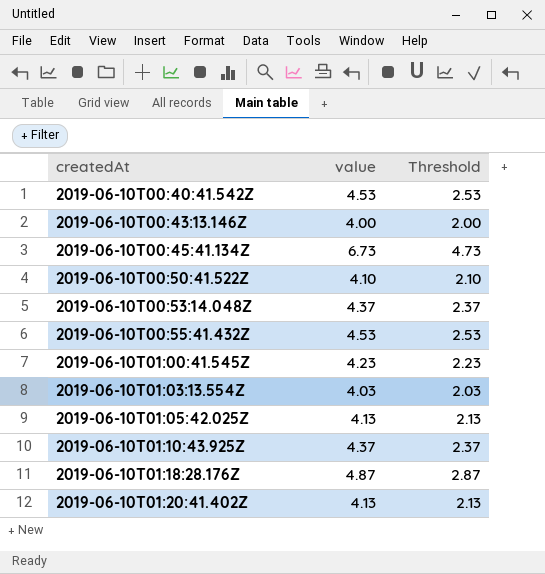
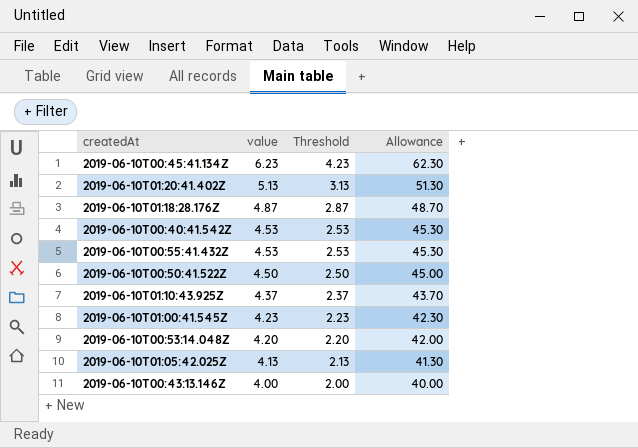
row order: createdAt ascending -> value descending
column Allowance | formula: none -> [value] * 10
row 2019-06-10T01:03:13.554Z: 4.03 | 2.03 -> none
2019-06-10T00:45:41.134Z | value: 6.73 -> 6.23
2019-06-10T00:45:41.134Z | Threshold: 4.73 -> 4.23
2019-06-10T01:20:41.402Z | value: 4.13 -> 5.13
2019-06-10T01:20:41.402Z | Threshold: 2.13 -> 3.13
2019-06-10T00:50:41.522Z | value: 4.10 -> 4.50
2019-06-10T00:50:41.522Z | Threshold: 2.10 -> 2.50
2019-06-10T00:53:14.048Z | value: 4.37 -> 4.20
2019-06-10T00:53:14.048Z | Threshold: 2.37 -> 2.20

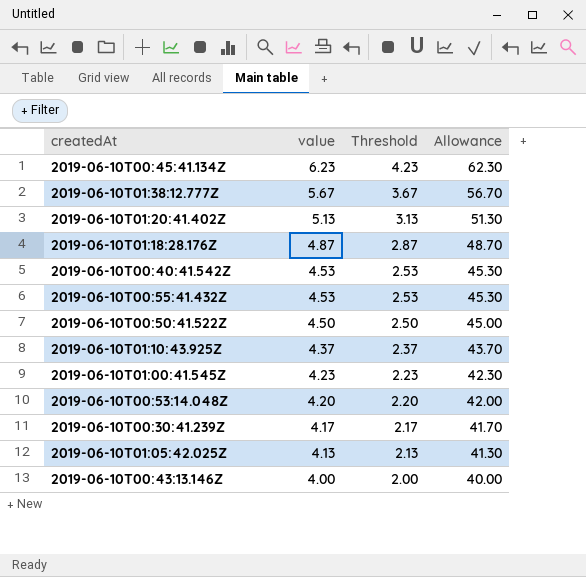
row 2019-06-10T01:38:12.777Z: none -> 5.67 | 3.67 | 56.70
row 2019-06-10T00:30:41.239Z: none -> 4.17 | 2.17 | 41.70

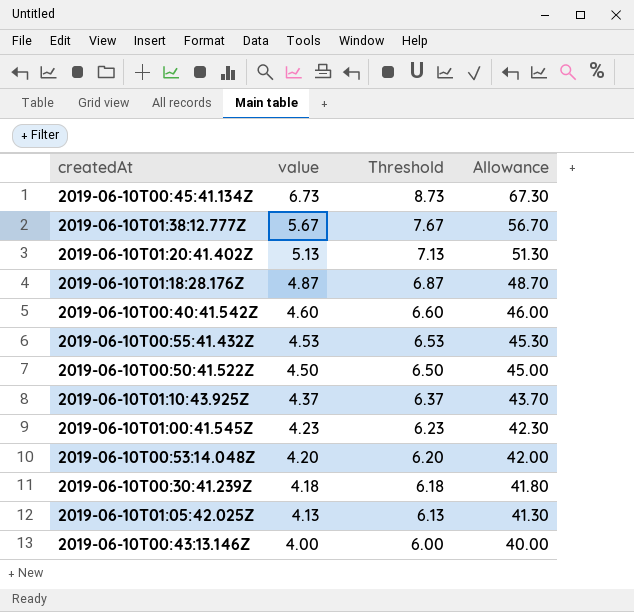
column Threshold | formula: [value] - 2 -> [value] + 2
2019-06-10T00:45:41.134Z | value: 6.23 -> 6.73
2019-06-10T00:45:41.134Z | Allowance: 62.30 -> 67.30
2019-06-10T00:40:41.542Z | value: 4.53 -> 4.60
2019-06-10T00:40:41.542Z | Allowance: 45.30 -> 46.00
2019-06-10T00:30:41.239Z | value: 4.17 -> 4.18
2019-06-10T00:30:41.239Z | Allowance: 41.70 -> 41.80

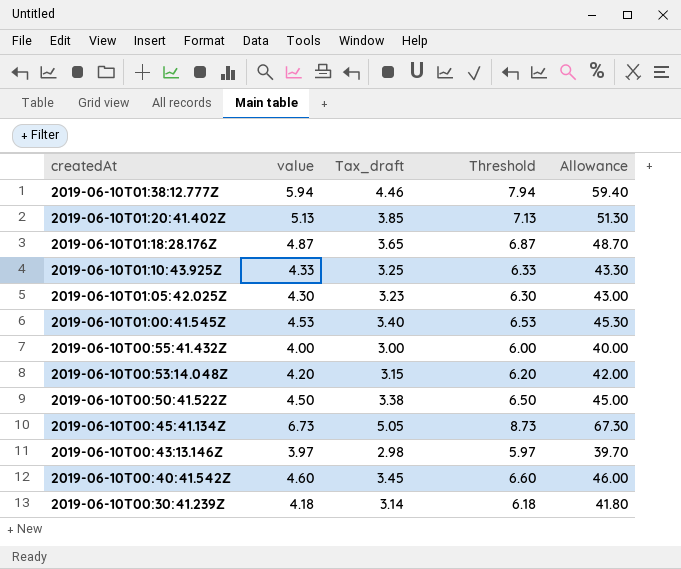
row order: value descending -> createdAt descending
column Tax_draft | formula: none -> [value] * 0.75
2019-06-10T01:38:12.777Z | value: 5.67 -> 5.94
2019-06-10T01:38:12.777Z | Threshold: 7.67 -> 7.94
2019-06-10T01:38:12.777Z | Allowance: 56.70 -> 59.40
2019-06-10T01:10:43.925Z | value: 4.37 -> 4.33
2019-06-10T01:10:43.925Z | Threshold: 6.37 -> 6.33
2019-06-10T01:10:43.925Z | Allowance: 43.70 -> 43.30
2019-06-10T01:05:42.025Z | value: 4.13 -> 4.30
2019-06-10T01:05:42.025Z | Threshold: 6.13 -> 6.30
2019-06-10T01:05:42.025Z | Allowance: 41.30 -> 43.00
2019-06-10T01:00:41.545Z | value: 4.23 -> 4.53
2019-06-10T01:00:41.545Z | Threshold: 6.23 -> 6.53
2019-06-10T01:00:41.545Z | Allowance: 42.30 -> 45.30
2019-06-10T00:55:41.432Z | value: 4.53 -> 4.00
2019-06-10T00:55:41.432Z | Threshold: 6.53 -> 6.00
2019-06-10T00:55:41.432Z | Allowance: 45.30 -> 40.00
2019-06-10T00:43:13.146Z | value: 4.00 -> 3.97
2019-06-10T00:43:13.146Z | Threshold: 6.00 -> 5.97
2019-06-10T00:43:13.146Z | Allowance: 40.00 -> 39.70

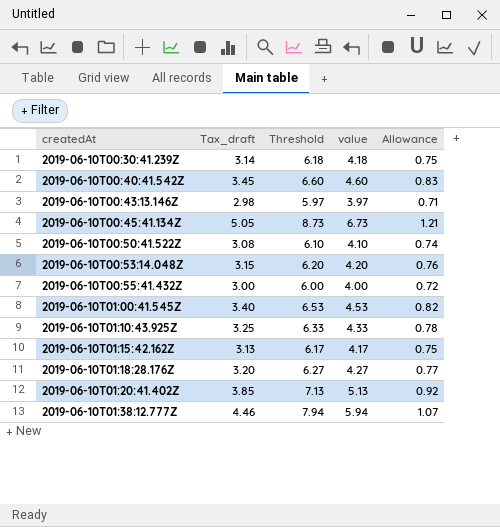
row order: createdAt descending -> createdAt ascending
column value | position: 2 -> 4
column Allowance | formula: [value] * 10 -> [value] * 0.18
row 2019-06-10T01:05:42.025Z: 4.30 | 3.23 | 6.30 | 43.00 -> none
2019-06-10T00:50:41.522Z | Tax_draft: 3.38 -> 3.08
2019-06-10T00:50:41.522Z | Threshold: 6.50 -> 6.10
2019-06-10T00:50:41.522Z | value: 4.50 -> 4.10
row 2019-06-10T01:15:42.162Z: none -> 3.13 | 6.17 | 4.17 | 0.75
2019-06-10T01:18:28.176Z | Tax_draft: 3.65 -> 3.20
2019-06-10T01:18:28.176Z | Threshold: 6.87 -> 6.27
2019-06-10T01:18:28.176Z | value: 4.87 -> 4.27

